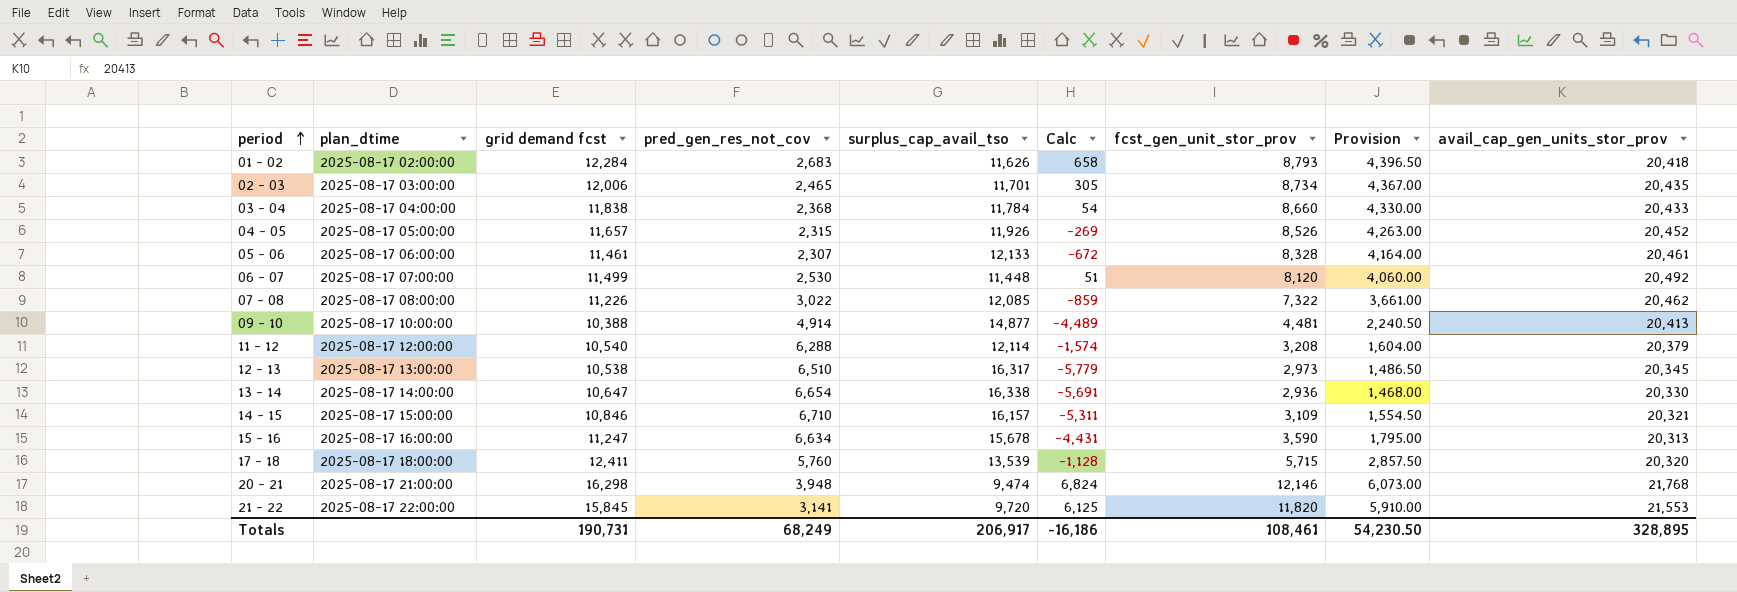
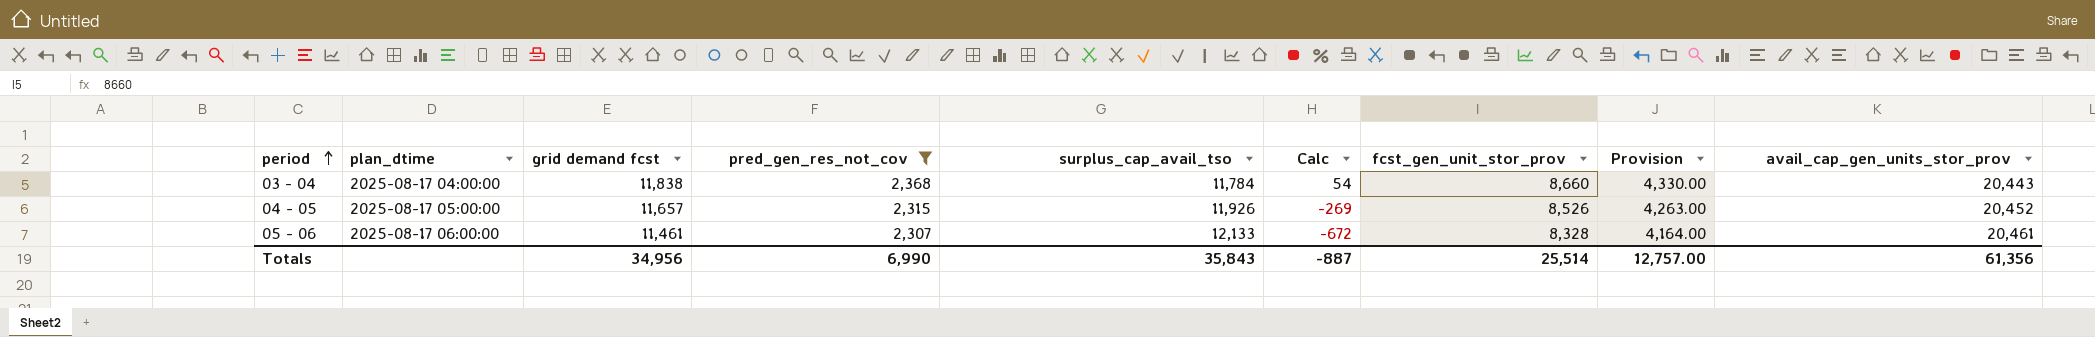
filter: none -> pred_gen_res_not_cov <= 2,368
03 - 04 | avail_cap_gen_units_stor_prov: 20,433 -> 20,443
Totals | grid demand fcst: 190,731 -> 34,956
Totals | pred_gen_res_not_cov: 68,249 -> 6,990
Totals | surplus_cap_avail_tso: 206,917 -> 35,843
Totals | Calc: -16,186 -> -887
Totals | fcst_gen_unit_stor_prov: 108,461 -> 25,514
Totals | Provision: 54,230.50 -> 12,757.00
Totals | avail_cap_gen_units_stor_prov: 328,895 -> 61,356

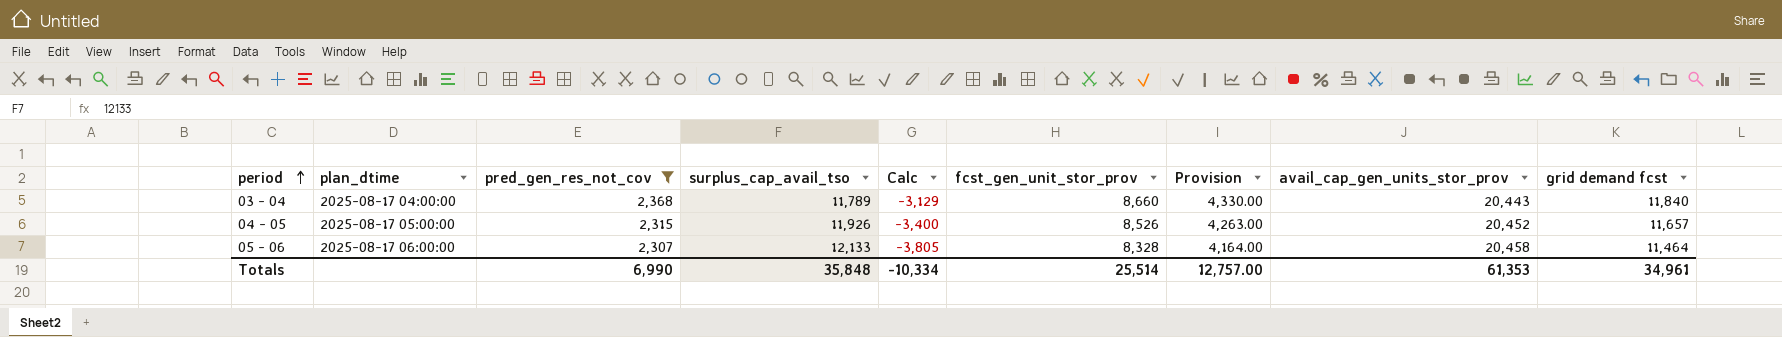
column Calc | formula: [grid demand fcst] - [surplus_cap_avail_tso] -> [fcst_gen_unit_stor_prov] - [surplus_cap_avail_tso]
column grid demand fcst | position: 3 -> 9
03 - 04 | surplus_cap_avail_tso: 11,784 -> 11,789
03 - 04 | grid demand fcst: 11,838 -> 11,840
05 - 06 | avail_cap_gen_units_stor_prov: 20,461 -> 20,458
05 - 06 | grid demand fcst: 11,461 -> 11,464
Totals | surplus_cap_avail_tso: 35,843 -> 35,848
Totals | Calc: -887 -> -10,334
Totals | avail_cap_gen_units_stor_prov: 61,356 -> 61,353
Totals | grid demand fcst: 34,956 -> 34,961

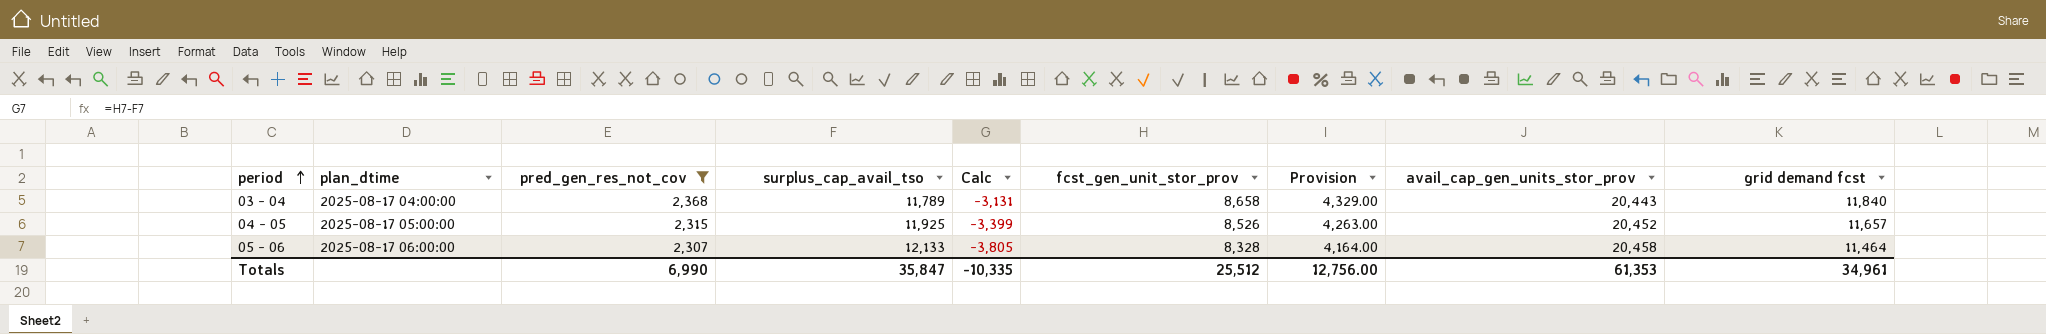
03 - 04 | Calc: -3,129 -> -3,131
03 - 04 | fcst_gen_unit_stor_prov: 8,660 -> 8,658
03 - 04 | Provision: 4,330.00 -> 4,329.00
04 - 05 | surplus_cap_avail_tso: 11,926 -> 11,925
04 - 05 | Calc: -3,400 -> -3,399
Totals | surplus_cap_avail_tso: 35,848 -> 35,847
Totals | Calc: -10,334 -> -10,335
Totals | fcst_gen_unit_stor_prov: 25,514 -> 25,512
Totals | Provision: 12,757.00 -> 12,756.00

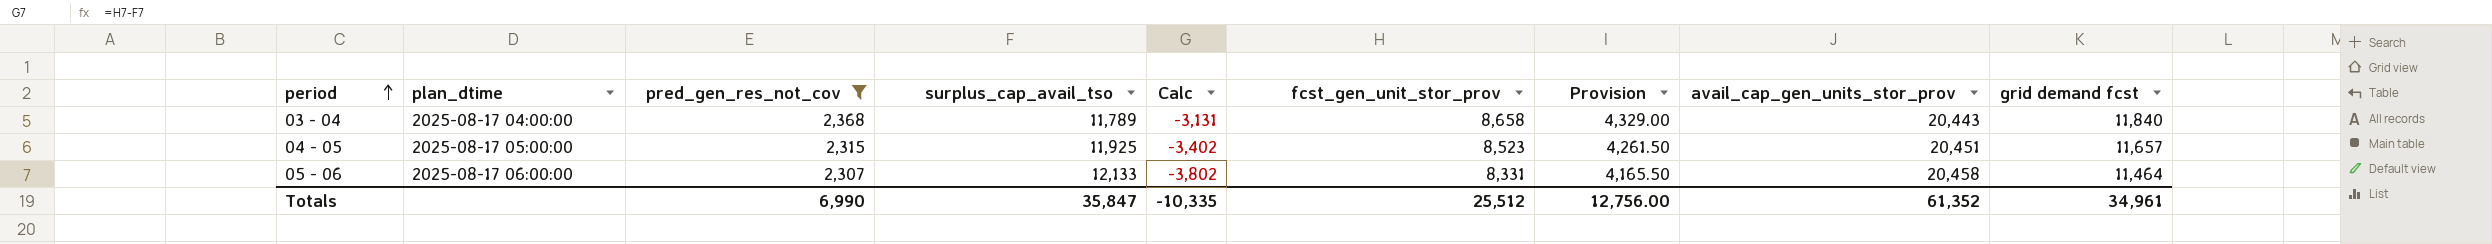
04 - 05 | Calc: -3,399 -> -3,402
04 - 05 | fcst_gen_unit_stor_prov: 8,526 -> 8,523
04 - 05 | Provision: 4,263.00 -> 4,261.50
04 - 05 | avail_cap_gen_units_stor_prov: 20,452 -> 20,451
05 - 06 | Calc: -3,805 -> -3,802
05 - 06 | fcst_gen_unit_stor_prov: 8,328 -> 8,331
05 - 06 | Provision: 4,164.00 -> 4,165.50
Totals | avail_cap_gen_units_stor_prov: 61,353 -> 61,352

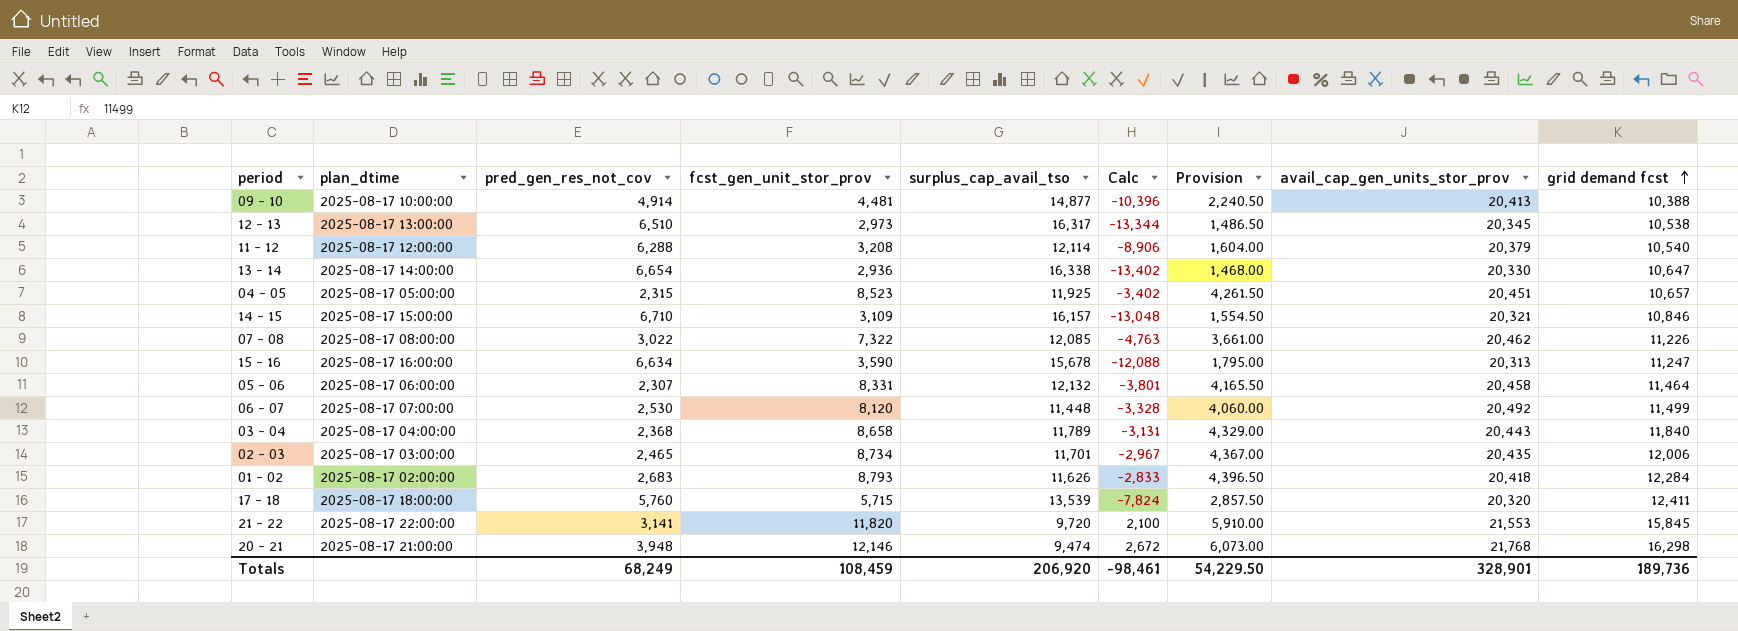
filter: pred_gen_res_not_cov <= 2,368 -> none
row order: period ascending -> grid demand fcst ascending
column fcst_gen_unit_stor_prov | position: 6 -> 4
04 - 05 | grid demand fcst: 11,657 -> 10,657
05 - 06 | surplus_cap_avail_tso: 12,133 -> 12,132
05 - 06 | Calc: -3,802 -> -3,801
Totals | pred_gen_res_not_cov: 6,990 -> 68,249
Totals | fcst_gen_unit_stor_prov: 25,512 -> 108,459
Totals | surplus_cap_avail_tso: 35,847 -> 206,920
Totals | Calc: -10,335 -> -98,461
Totals | Provision: 12,756.00 -> 54,229.50
Totals | avail_cap_gen_units_stor_prov: 61,352 -> 328,901
Totals | grid demand fcst: 34,961 -> 189,736

